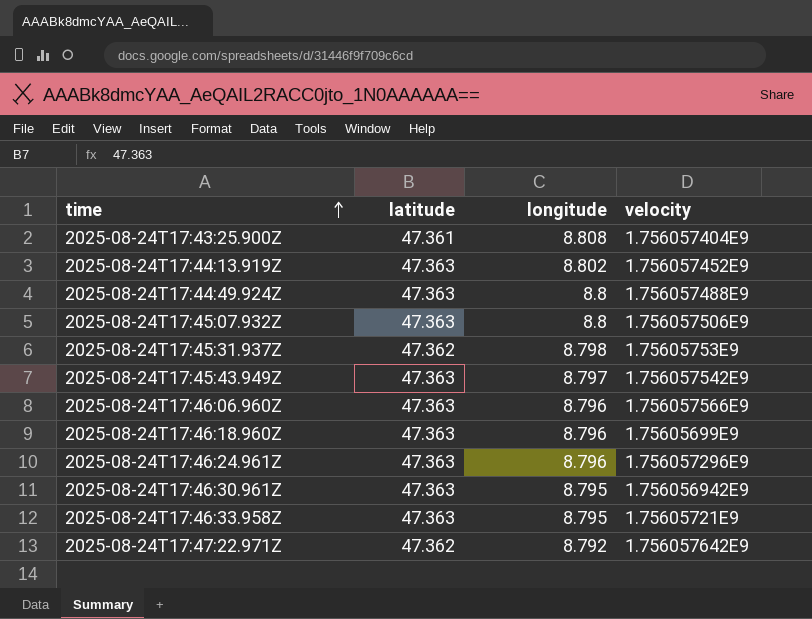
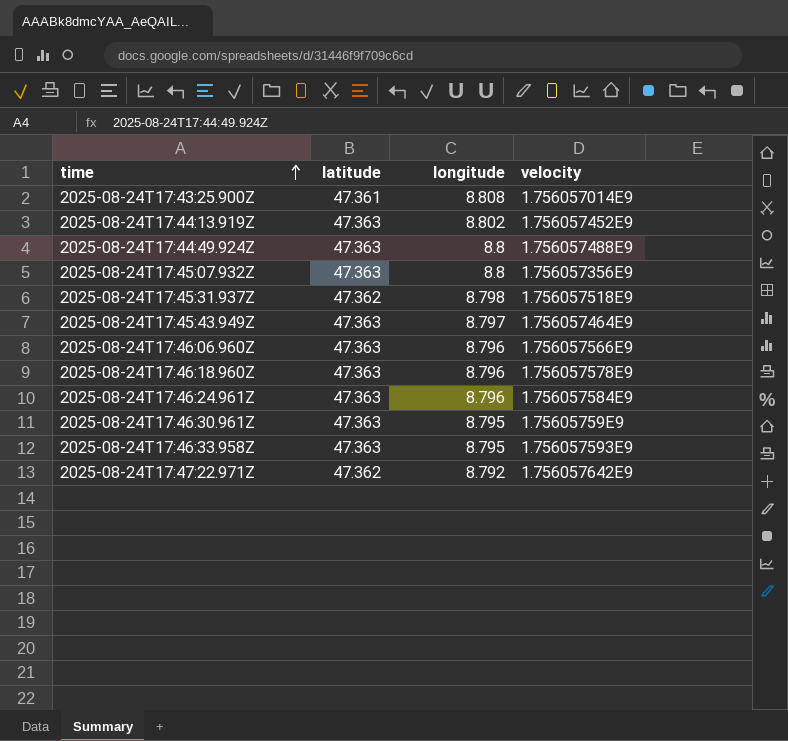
2025-08-24T17:43:25.900Z | velocity: 1.756057404E9 -> 1.756057014E9
2025-08-24T17:45:07.932Z | velocity: 1.756057506E9 -> 1.756057356E9
2025-08-24T17:45:31.937Z | velocity: 1.75605753E9 -> 1.756057518E9
2025-08-24T17:45:43.949Z | velocity: 1.756057542E9 -> 1.756057464E9
2025-08-24T17:46:18.960Z | velocity: 1.75605699E9 -> 1.756057578E9
2025-08-24T17:46:24.961Z | velocity: 1.756057296E9 -> 1.756057584E9
2025-08-24T17:46:30.961Z | velocity: 1.756056942E9 -> 1.75605759E9
2025-08-24T17:46:33.958Z | velocity: 1.75605721E9 -> 1.756057593E9

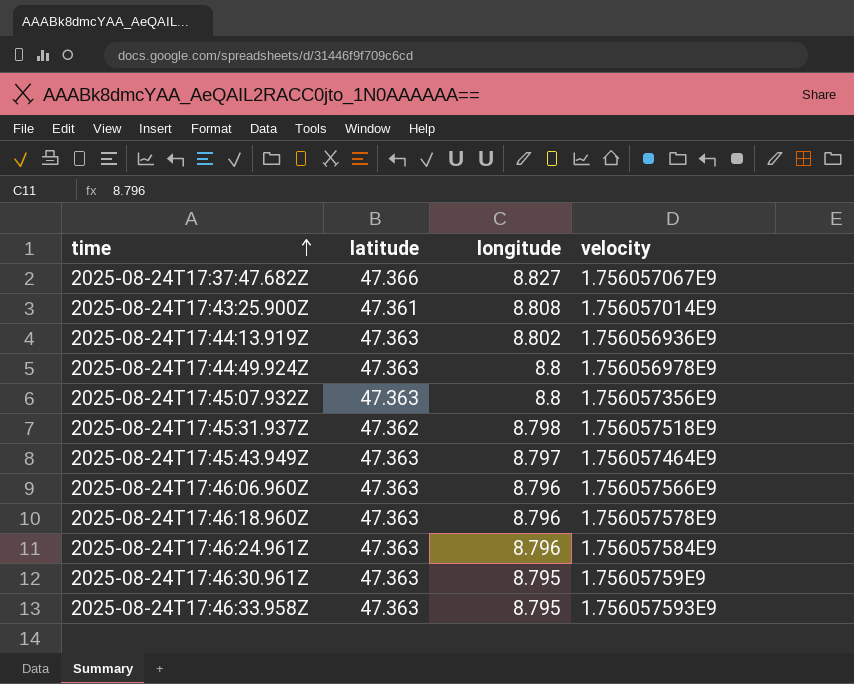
row 2025-08-24T17:47:22.971Z: 47.362 | 8.792 | 1.756057642E9 -> none
row 2025-08-24T17:37:47.682Z: none -> 47.366 | 8.827 | 1.756057067E9
2025-08-24T17:44:13.919Z | velocity: 1.756057452E9 -> 1.756056936E9
2025-08-24T17:44:49.924Z | velocity: 1.756057488E9 -> 1.756056978E9

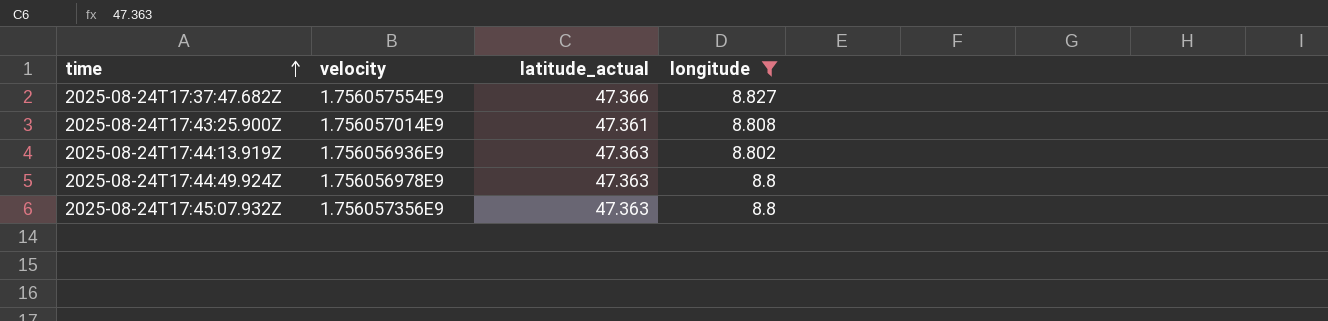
filter: none -> longitude >= 8.8
column velocity | position: 4 -> 2
column name: latitude -> latitude_actual
2025-08-24T17:37:47.682Z | velocity: 1.756057067E9 -> 1.756057554E9

